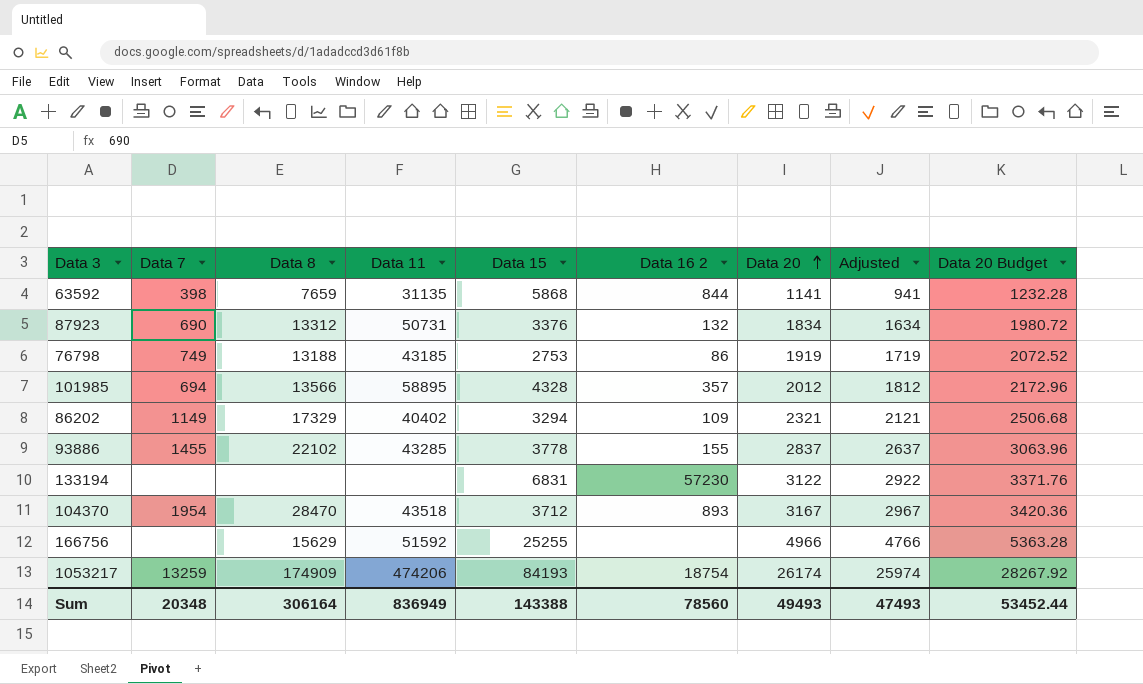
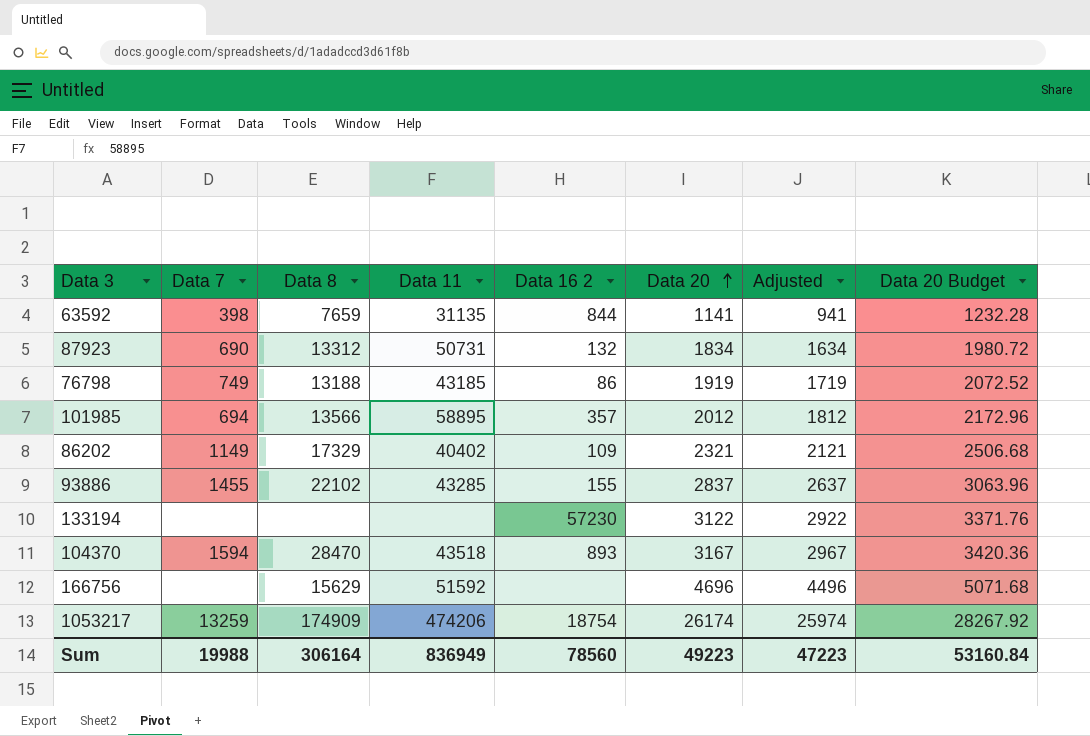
column Data 15 | position: 5 -> none
104370 | Data 7: 1954 -> 1594
166756 | Data 20: 4966 -> 4696
166756 | Adjusted: 4766 -> 4496
166756 | Data 20 Budget: 5363.28 -> 5071.68
Sum | Data 7: 20348 -> 19988
Sum | Data 20: 49493 -> 49223
Sum | Adjusted: 47493 -> 47223
Sum | Data 20 Budget: 53452.44 -> 53160.84

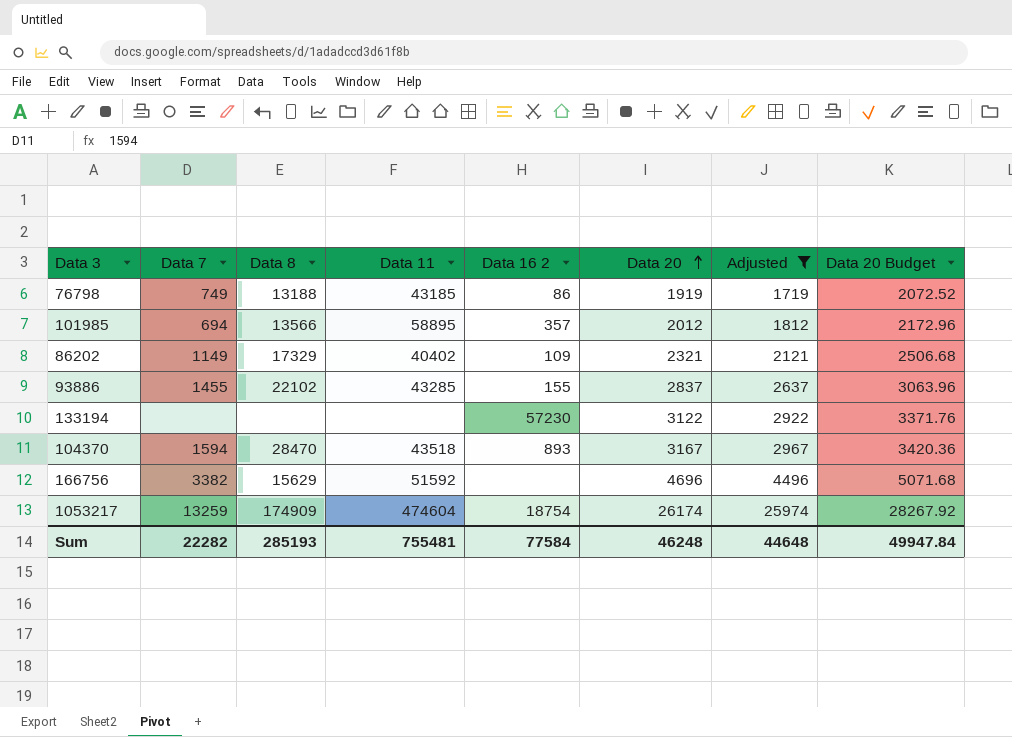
filter: none -> Adjusted >= 1719
166756 | Data 7: none -> 3382
1053217 | Data 11: 474206 -> 474604
Sum | Data 7: 19988 -> 22282
Sum | Data 8: 306164 -> 285193
Sum | Data 11: 836949 -> 755481
Sum | Data 16 2: 78560 -> 77584
Sum | Data 20: 49223 -> 46248
Sum | Adjusted: 47223 -> 44648
Sum | Data 20 Budget: 53160.84 -> 49947.84

